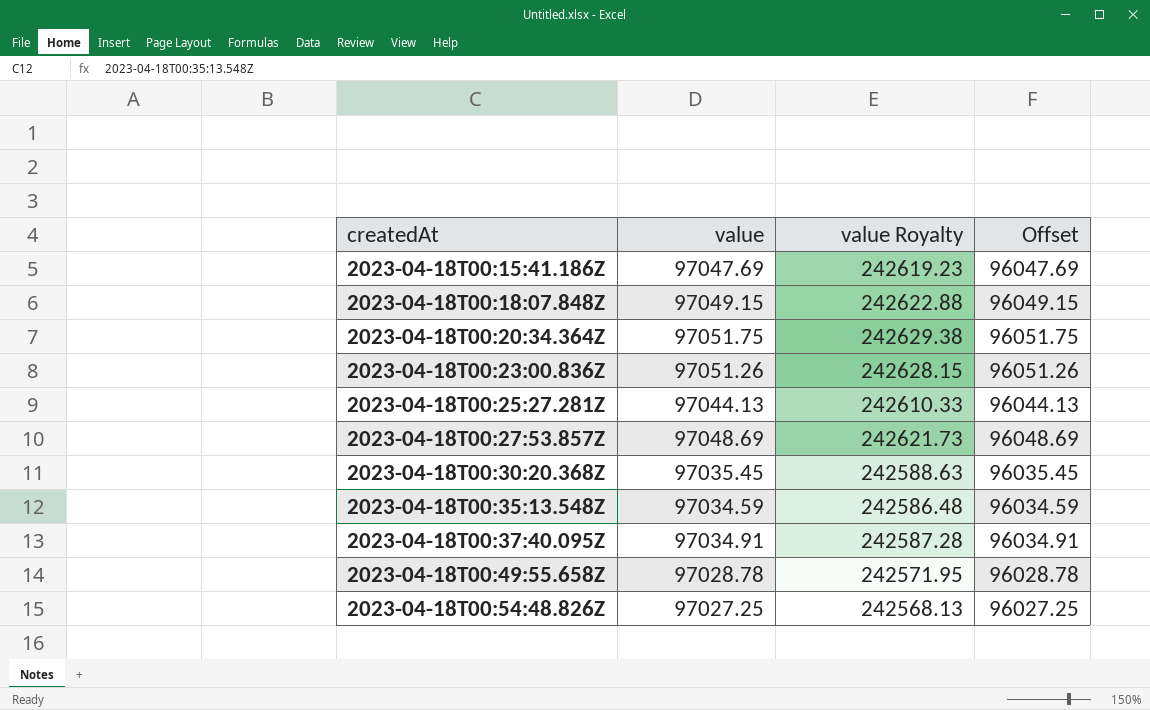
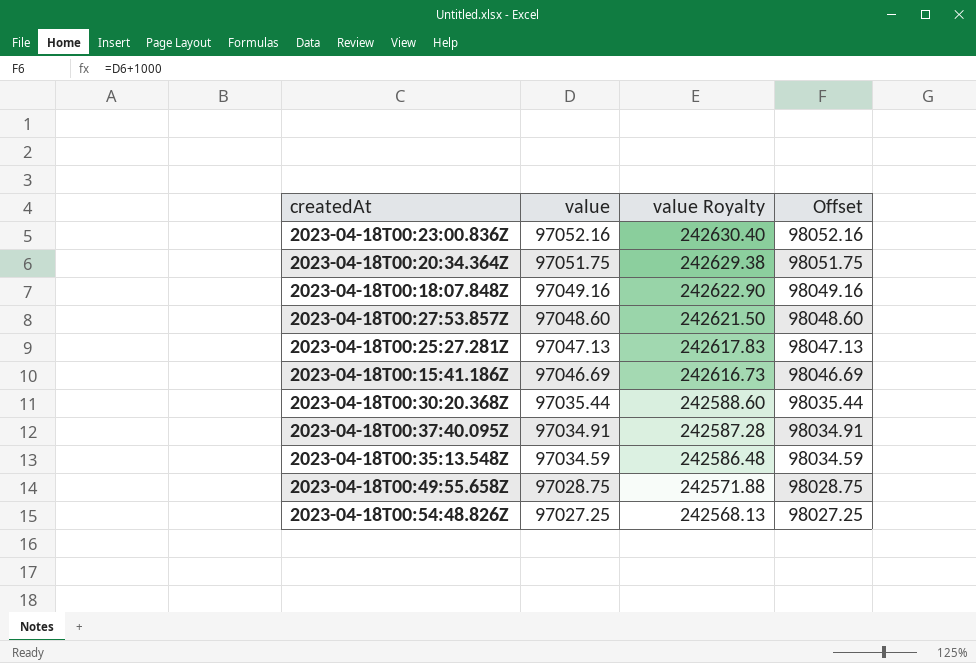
row order: createdAt ascending -> value descending
column Offset | formula: [value] - 1000 -> [value] + 1000
2023-04-18T00:23:00.836Z | value: 97051.26 -> 97052.16
2023-04-18T00:23:00.836Z | value Royalty: 242628.15 -> 242630.40
2023-04-18T00:18:07.848Z | value: 97049.15 -> 97049.16
2023-04-18T00:18:07.848Z | value Royalty: 242622.88 -> 242622.90
2023-04-18T00:27:53.857Z | value: 97048.69 -> 97048.60
2023-04-18T00:27:53.857Z | value Royalty: 242621.73 -> 242621.50
2023-04-18T00:25:27.281Z | value: 97044.13 -> 97047.13
2023-04-18T00:25:27.281Z | value Royalty: 242610.33 -> 242617.83
2023-04-18T00:15:41.186Z | value: 97047.69 -> 97046.69
2023-04-18T00:15:41.186Z | value Royalty: 242619.23 -> 242616.73
2023-04-18T00:30:20.368Z | value: 97035.45 -> 97035.44
2023-04-18T00:30:20.368Z | value Royalty: 242588.63 -> 242588.60
2023-04-18T00:49:55.658Z | value: 97028.78 -> 97028.75
2023-04-18T00:49:55.658Z | value Royalty: 242571.95 -> 242571.88

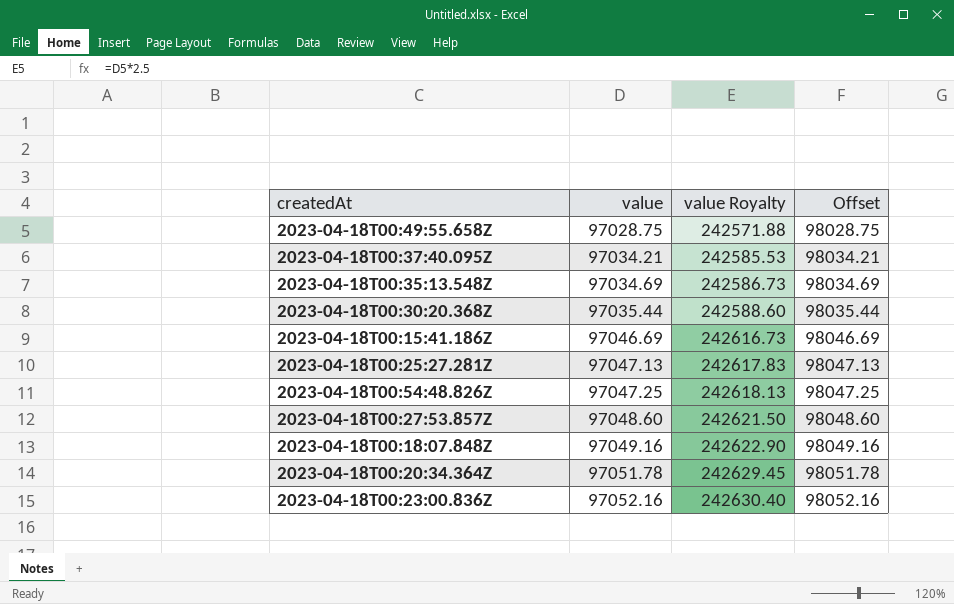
row order: value descending -> value ascending
2023-04-18T00:37:40.095Z | value: 97034.91 -> 97034.21
2023-04-18T00:37:40.095Z | value Royalty: 242587.28 -> 242585.53
2023-04-18T00:37:40.095Z | Offset: 98034.91 -> 98034.21
2023-04-18T00:35:13.548Z | value: 97034.59 -> 97034.69
2023-04-18T00:35:13.548Z | value Royalty: 242586.48 -> 242586.73
2023-04-18T00:35:13.548Z | Offset: 98034.59 -> 98034.69
2023-04-18T00:54:48.826Z | value: 97027.25 -> 97047.25
2023-04-18T00:54:48.826Z | value Royalty: 242568.13 -> 242618.13
2023-04-18T00:54:48.826Z | Offset: 98027.25 -> 98047.25
2023-04-18T00:20:34.364Z | value: 97051.75 -> 97051.78
2023-04-18T00:20:34.364Z | value Royalty: 242629.38 -> 242629.45
2023-04-18T00:20:34.364Z | Offset: 98051.75 -> 98051.78

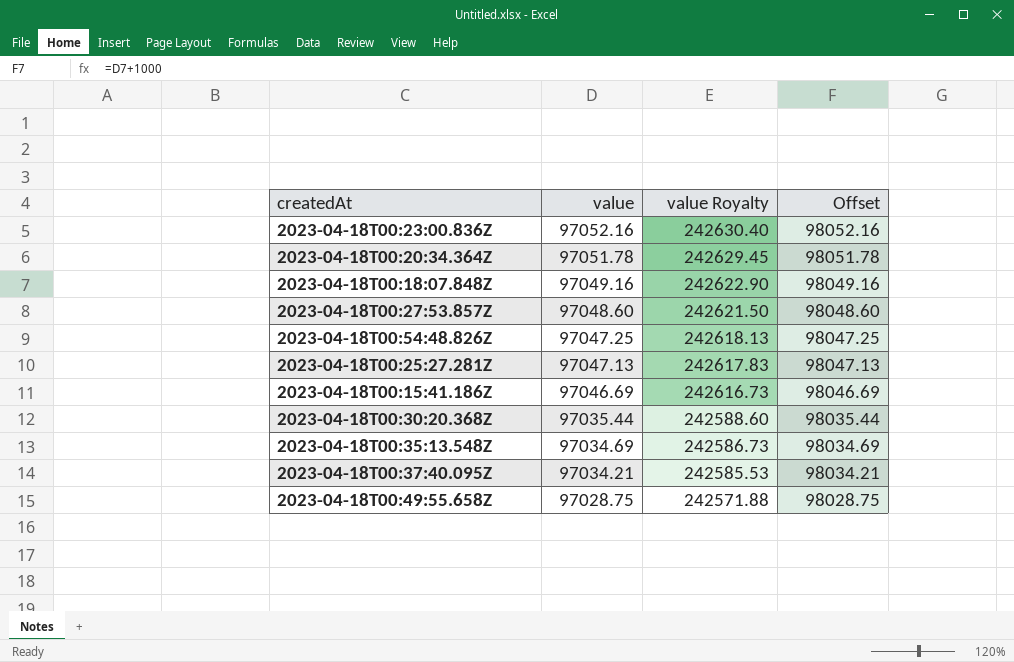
row order: value ascending -> value descending

